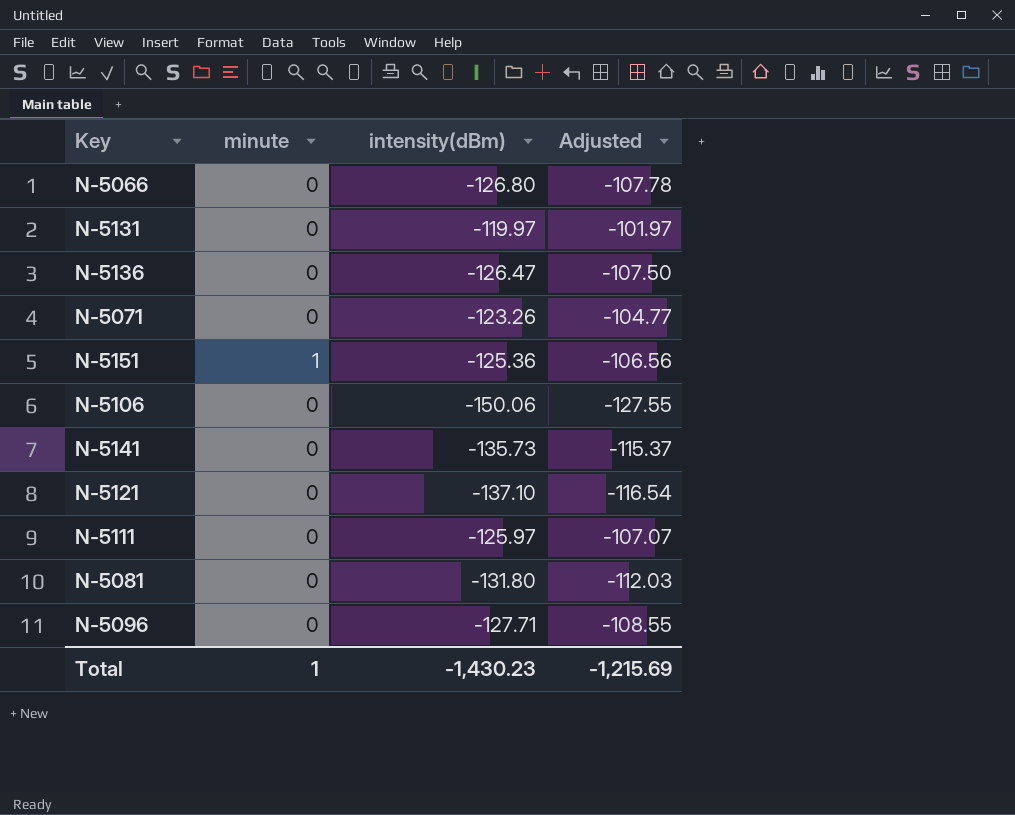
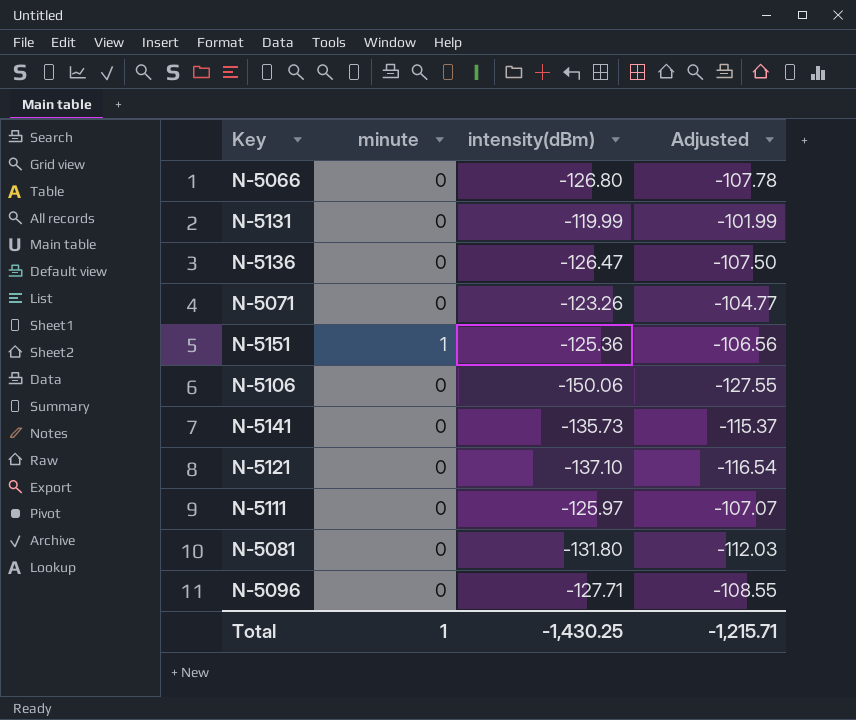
N-5131 | intensity(dBm): -119.97 -> -119.99
N-5131 | Adjusted: -101.97 -> -101.99
Total | intensity(dBm): -1,430.23 -> -1,430.25
Total | Adjusted: -1,215.69 -> -1,215.71

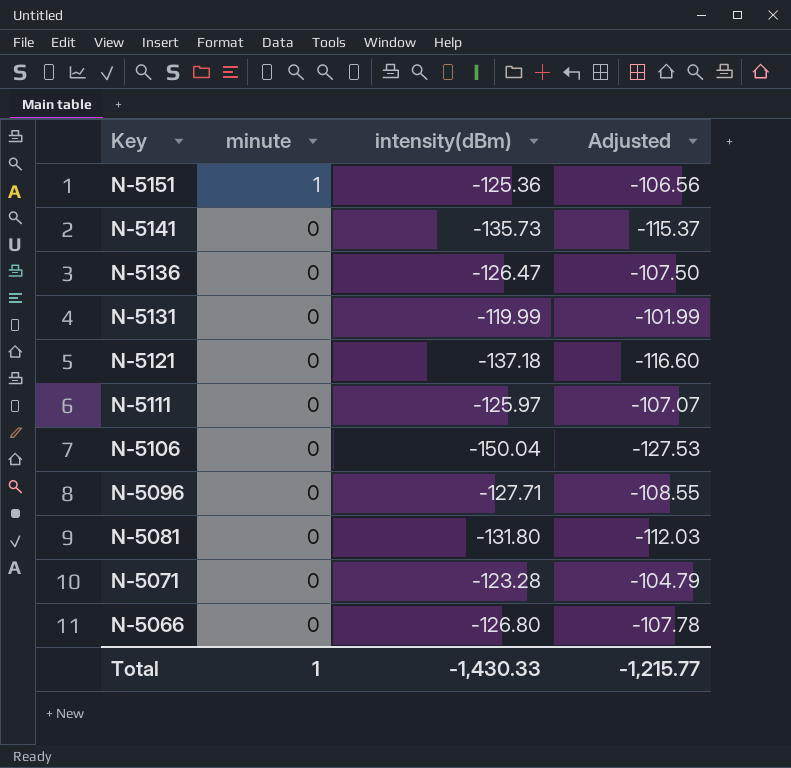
row order: none -> Key descending
N-5121 | intensity(dBm): -137.10 -> -137.18
N-5121 | Adjusted: -116.54 -> -116.60
N-5106 | intensity(dBm): -150.06 -> -150.04
N-5106 | Adjusted: -127.55 -> -127.53
N-5071 | intensity(dBm): -123.26 -> -123.28
N-5071 | Adjusted: -104.77 -> -104.79
Total | intensity(dBm): -1,430.25 -> -1,430.33
Total | Adjusted: -1,215.71 -> -1,215.77

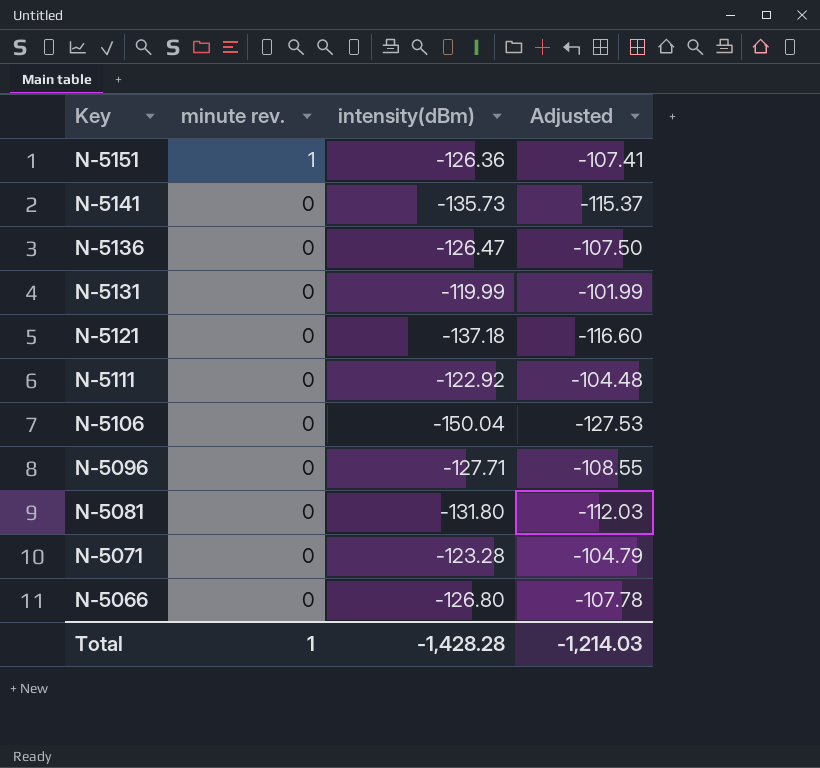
column name: minute -> minute rev.
N-5151 | intensity(dBm): -125.36 -> -126.36
N-5151 | Adjusted: -106.56 -> -107.41
N-5111 | intensity(dBm): -125.97 -> -122.92
N-5111 | Adjusted: -107.07 -> -104.48
Total | intensity(dBm): -1,430.33 -> -1,428.28
Total | Adjusted: -1,215.77 -> -1,214.03

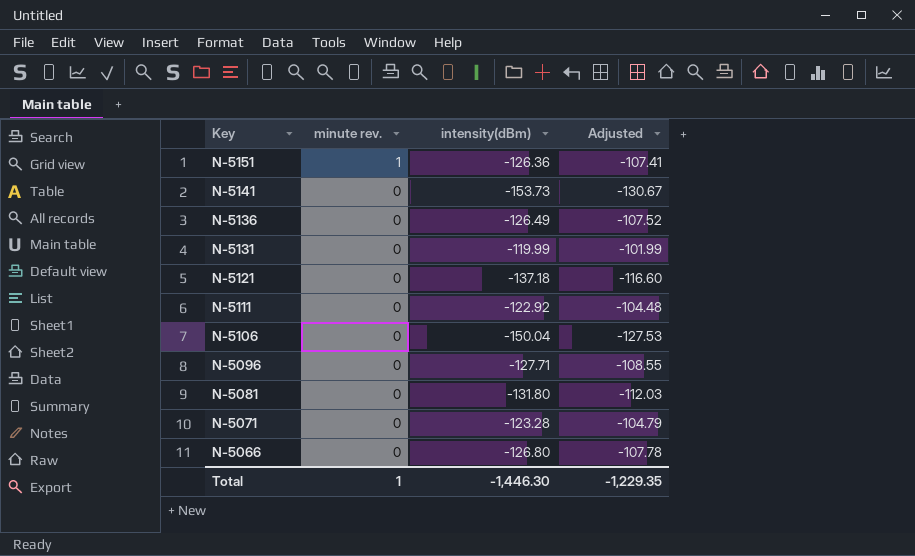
N-5141 | intensity(dBm): -135.73 -> -153.73
N-5141 | Adjusted: -115.37 -> -130.67
N-5136 | intensity(dBm): -126.47 -> -126.49
N-5136 | Adjusted: -107.50 -> -107.52
Total | intensity(dBm): -1,428.28 -> -1,446.30
Total | Adjusted: -1,214.03 -> -1,229.35

